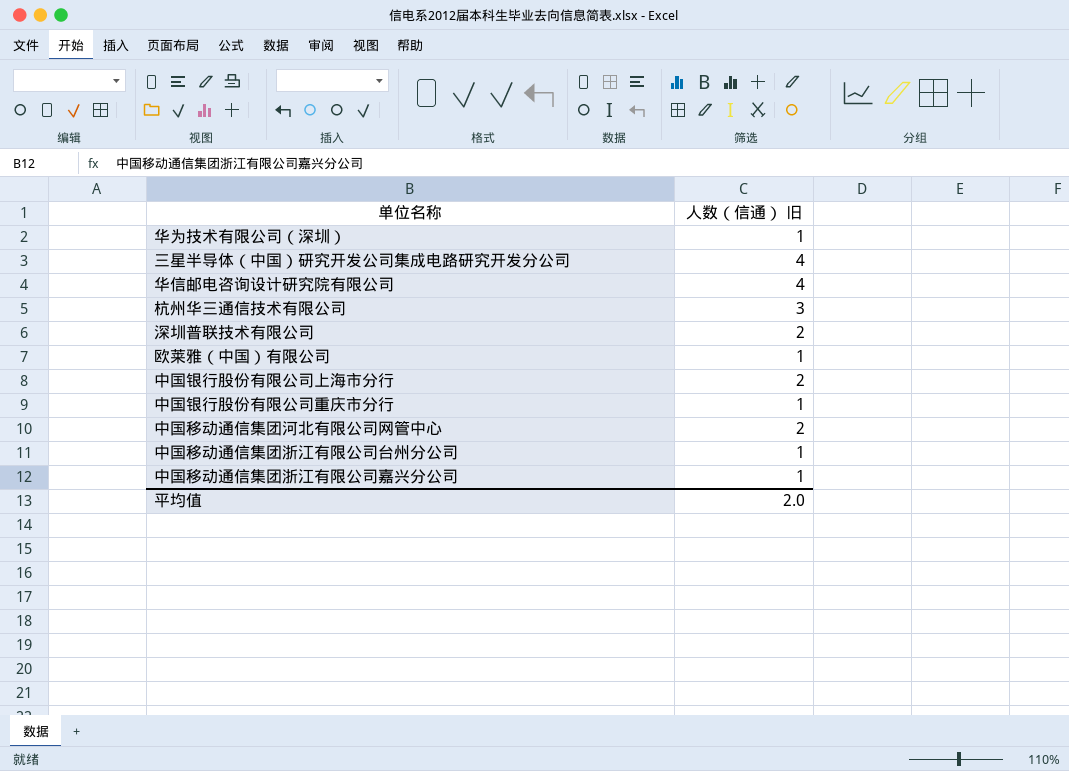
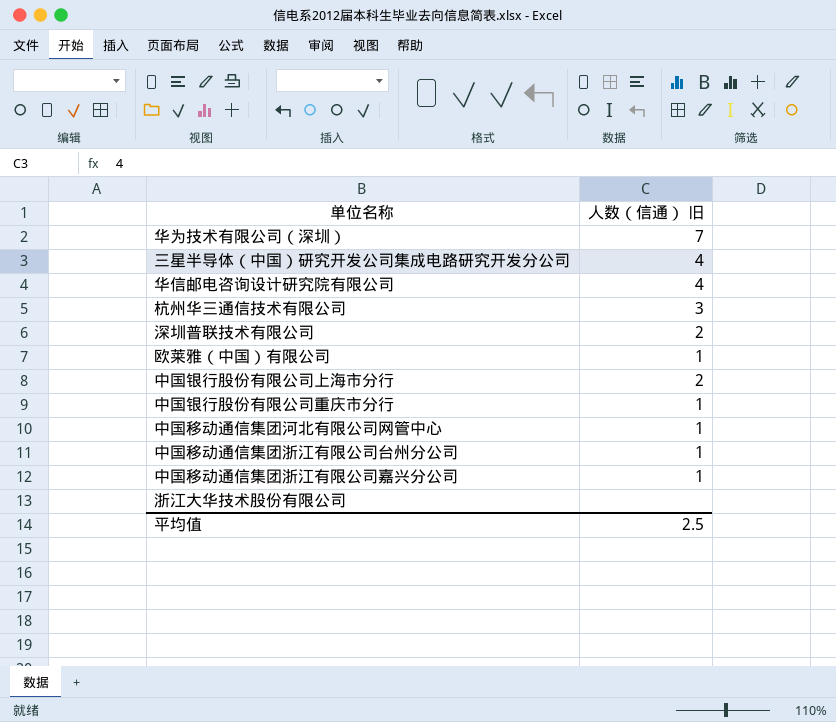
华为技术有限公司（深圳） | 人数（信通） 旧: 1 -> 7
中国移动通信集团河北有限公司网管中心 | 人数（信通） 旧: 2 -> 1
row 浙江大华技术股份有限公司: none -> none
平均值 | 人数（信通） 旧: 2.0 -> 2.5

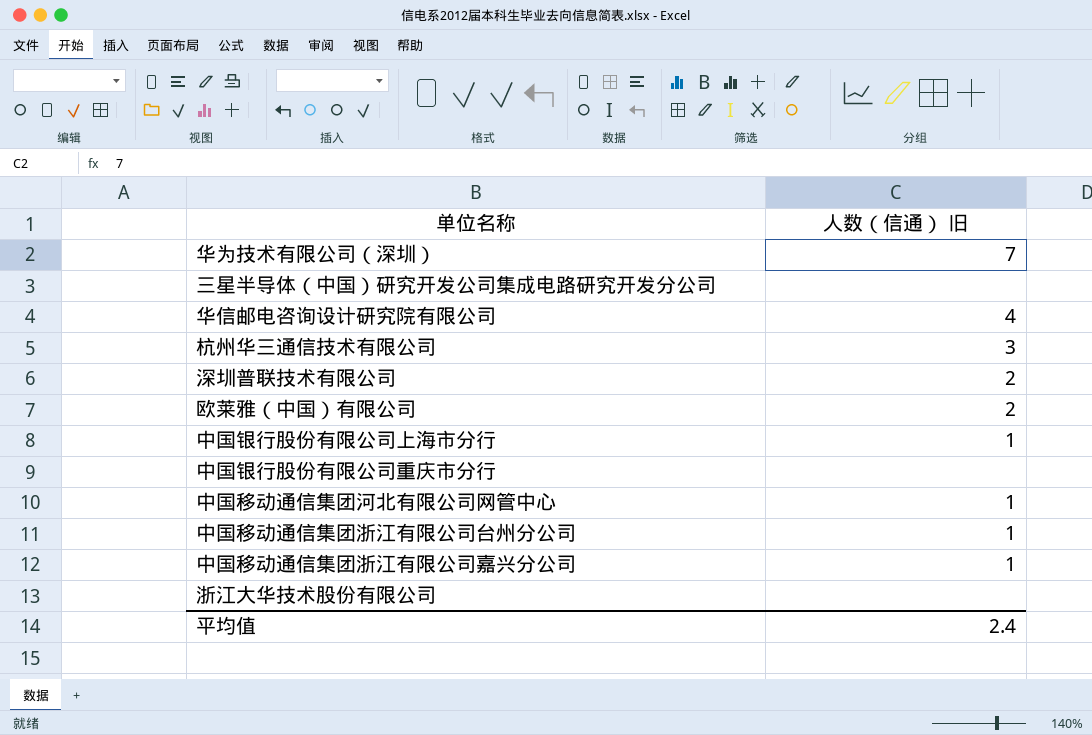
三星半导体（中国）研究开发公司集成电路研究开发分公司 | 人数（信通） 旧: 4 -> none
欧莱雅（中国）有限公司 | 人数（信通） 旧: 1 -> 2
中国银行股份有限公司上海市分行 | 人数（信通） 旧: 2 -> 1
中国银行股份有限公司重庆市分行 | 人数（信通） 旧: 1 -> none
平均值 | 人数（信通） 旧: 2.5 -> 2.4

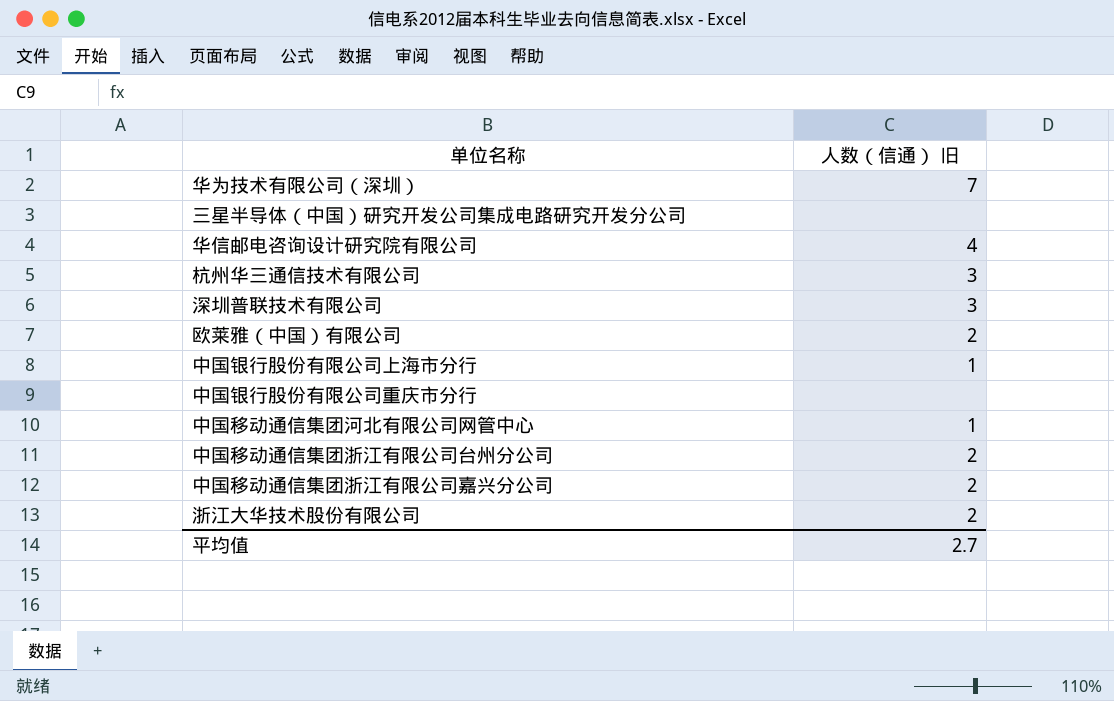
深圳普联技术有限公司 | 人数（信通） 旧: 2 -> 3
中国移动通信集团浙江有限公司台州分公司 | 人数（信通） 旧: 1 -> 2
中国移动通信集团浙江有限公司嘉兴分公司 | 人数（信通） 旧: 1 -> 2
浙江大华技术股份有限公司 | 人数（信通） 旧: none -> 2
平均值 | 人数（信通） 旧: 2.4 -> 2.7

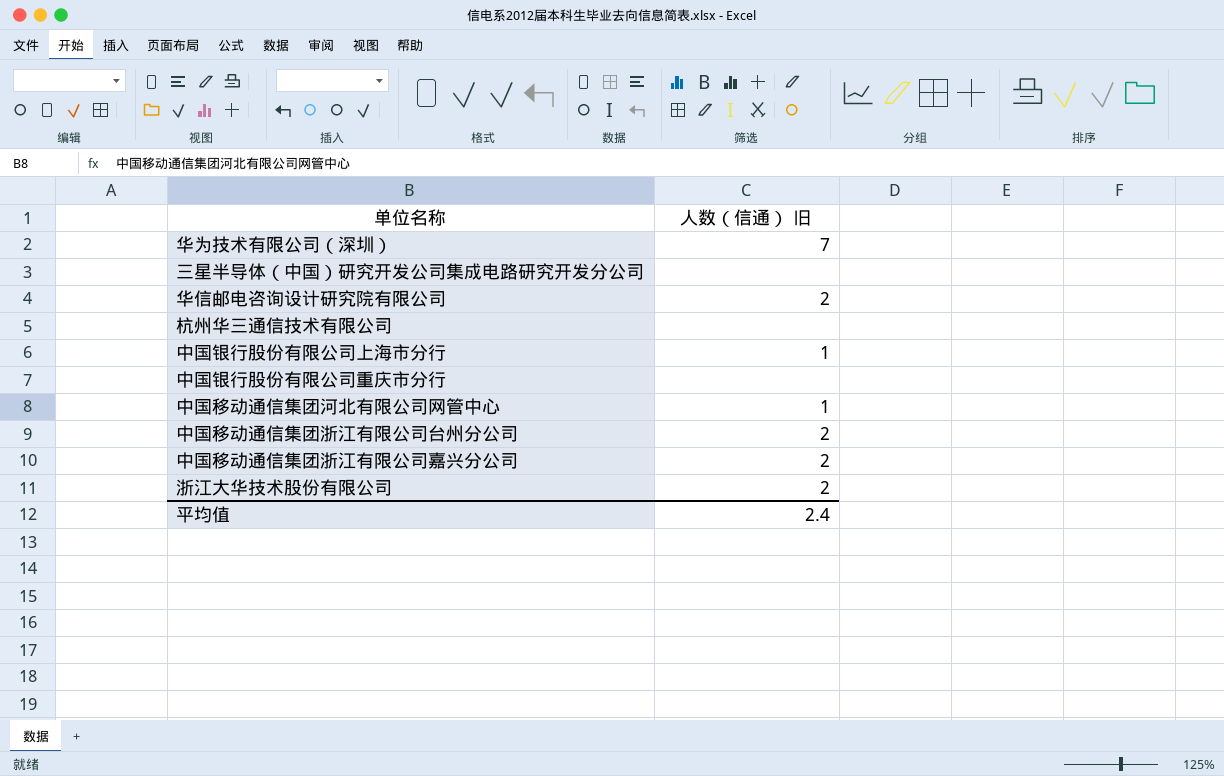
row 深圳普联技术有限公司: 3 -> none
row 欧莱雅（中国）有限公司: 2 -> none
华信邮电咨询设计研究院有限公司 | 人数（信通） 旧: 4 -> 2
杭州华三通信技术有限公司 | 人数（信通） 旧: 3 -> none
平均值 | 人数（信通） 旧: 2.7 -> 2.4

